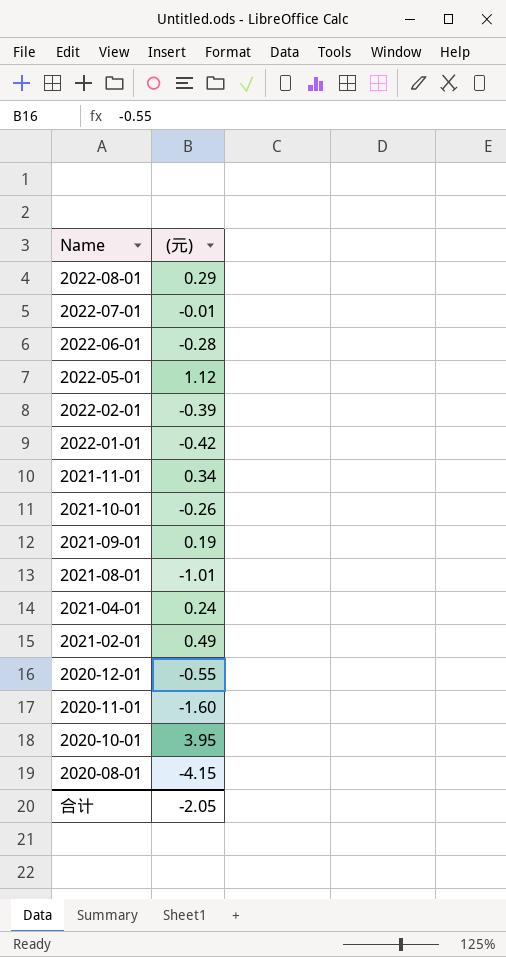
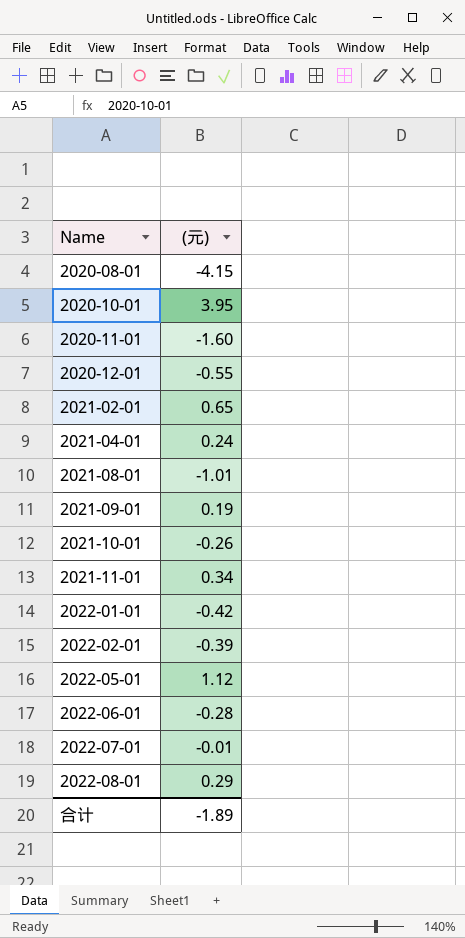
row order: Name descending -> Name ascending
2021-02-01 | (元): 0.49 -> 0.65
合计 | (元): -2.05 -> -1.89

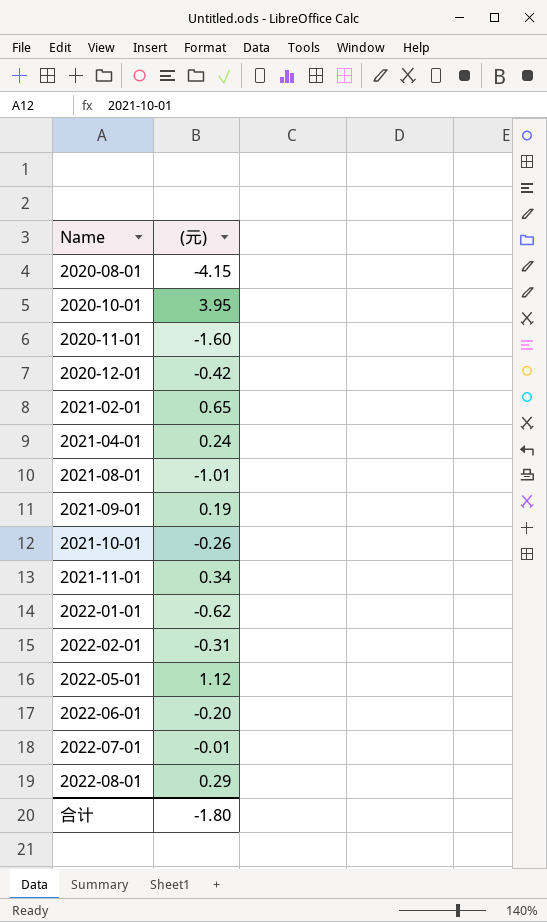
2020-12-01 | (元): -0.55 -> -0.42
2022-01-01 | (元): -0.42 -> -0.62
2022-02-01 | (元): -0.39 -> -0.31
2022-06-01 | (元): -0.28 -> -0.20
合计 | (元): -1.89 -> -1.80

